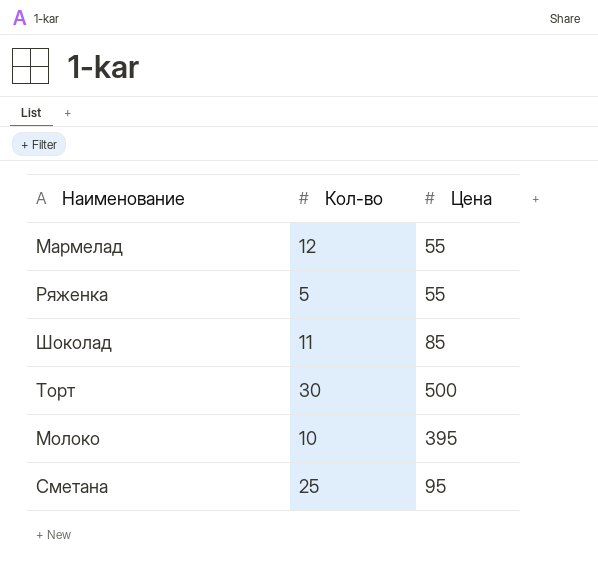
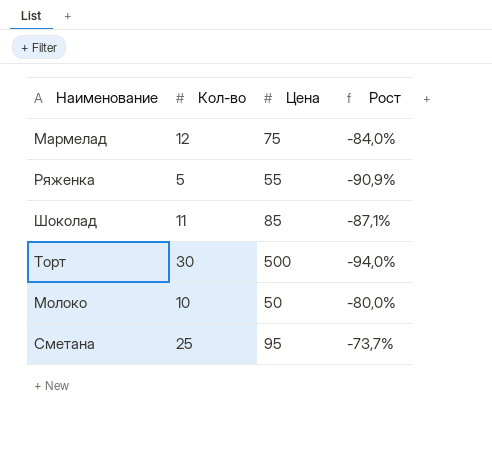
column Рост | formula: none -> ([Кол-во] - [Цена]) / [Цена]
Мармелад | Цена: 55 -> 75
Молоко | Цена: 395 -> 50

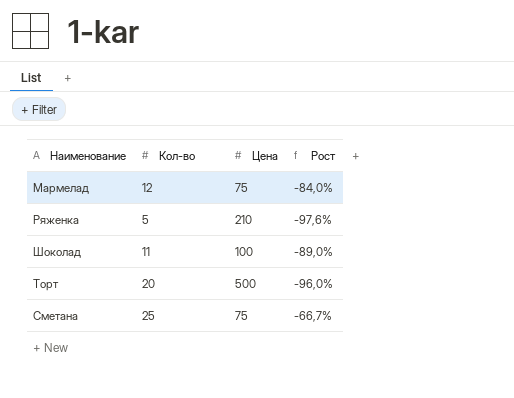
row Молоко: 10 | 50 | -80,0% -> none
Ряженка | Цена: 55 -> 210
Ряженка | Рост: -90,9% -> -97,6%
Шоколад | Цена: 85 -> 100
Шоколад | Рост: -87,1% -> -89,0%
Торт | Кол-во: 30 -> 20
Торт | Рост: -94,0% -> -96,0%
Сметана | Цена: 95 -> 75
Сметана | Рост: -73,7% -> -66,7%

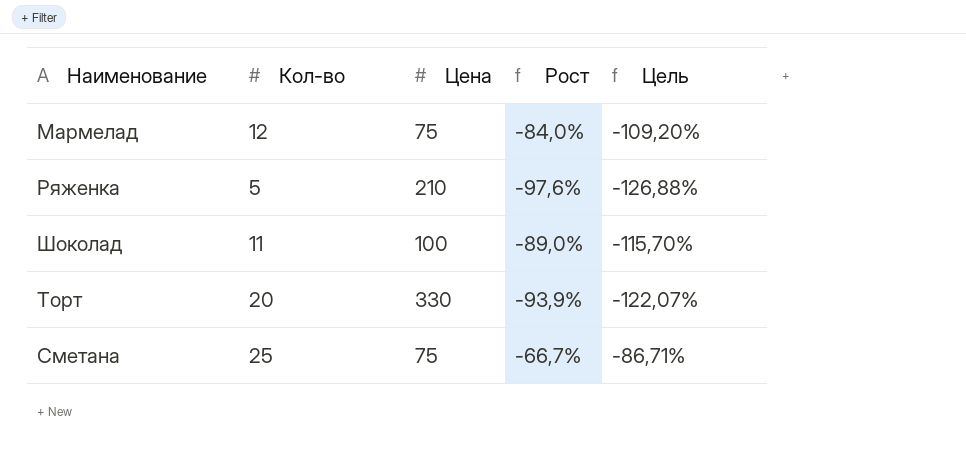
column Цель | formula: none -> [Рост] * 1,3
Торт | Цена: 500 -> 330
Торт | Рост: -96,0% -> -93,9%

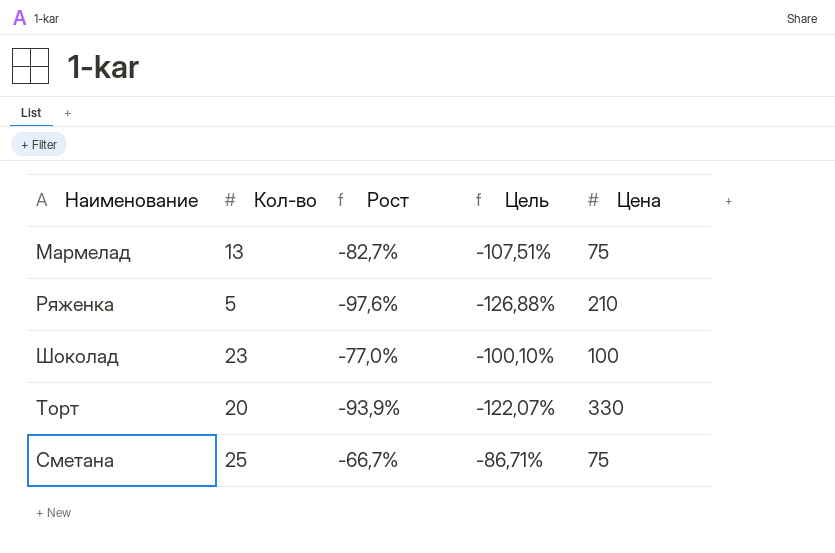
column Цена | position: 3 -> 5
Мармелад | Кол-во: 12 -> 13
Мармелад | Рост: -84,0% -> -82,7%
Мармелад | Цель: -109,20% -> -107,51%
Шоколад | Кол-во: 11 -> 23
Шоколад | Рост: -89,0% -> -77,0%
Шоколад | Цель: -115,70% -> -100,10%

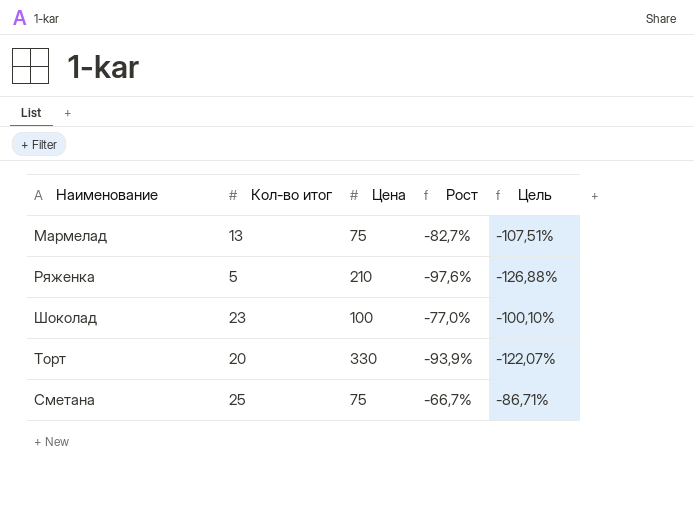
column name: Кол-во -> Кол-во итог
column Цена | position: 5 -> 3

